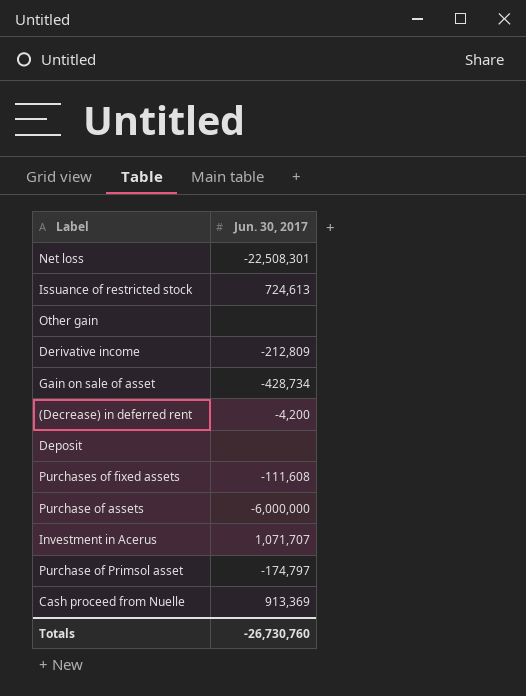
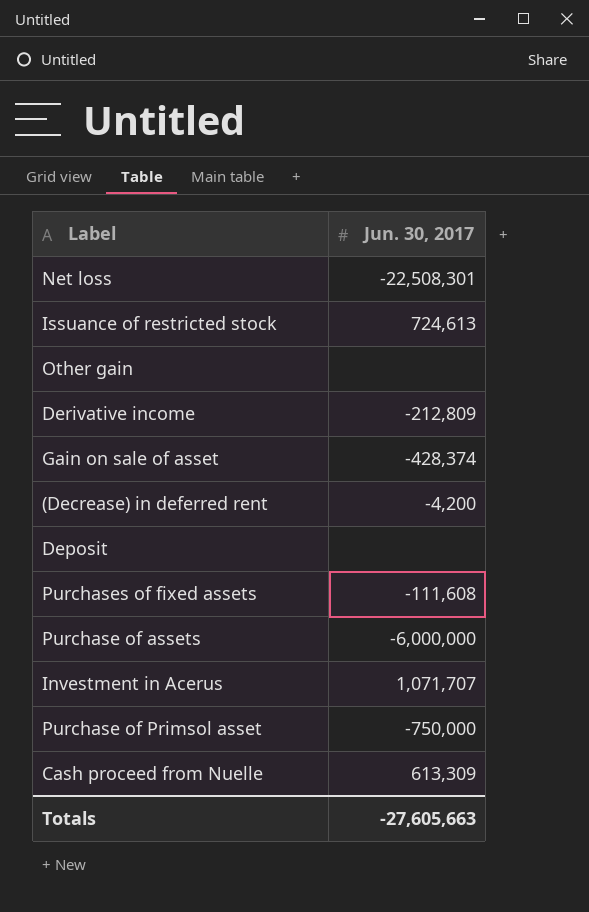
Gain on sale of asset | Jun. 30, 2017: -428,734 -> -428,374
Purchase of Primsol asset | Jun. 30, 2017: -174,797 -> -750,000
Cash proceed from Nuelle | Jun. 30, 2017: 913,369 -> 613,309
Totals | Jun. 30, 2017: -26,730,760 -> -27,605,663

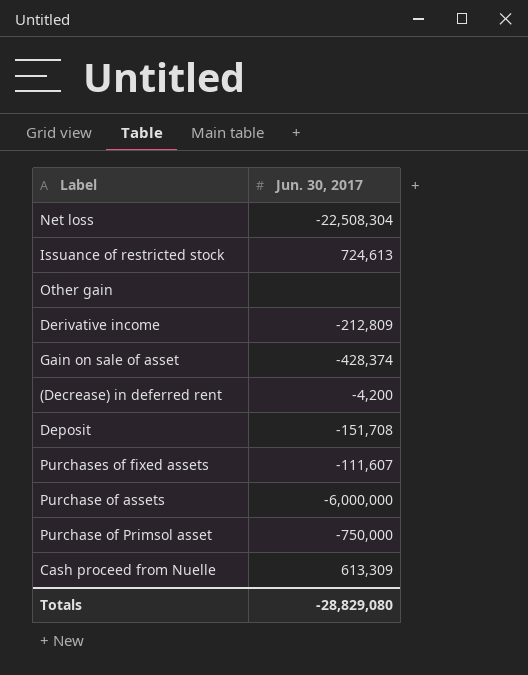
row Investment in Acerus: 1,071,707 -> none
Net loss | Jun. 30, 2017: -22,508,301 -> -22,508,304
Deposit | Jun. 30, 2017: none -> -151,708
Purchases of fixed assets | Jun. 30, 2017: -111,608 -> -111,607
Totals | Jun. 30, 2017: -27,605,663 -> -28,829,080

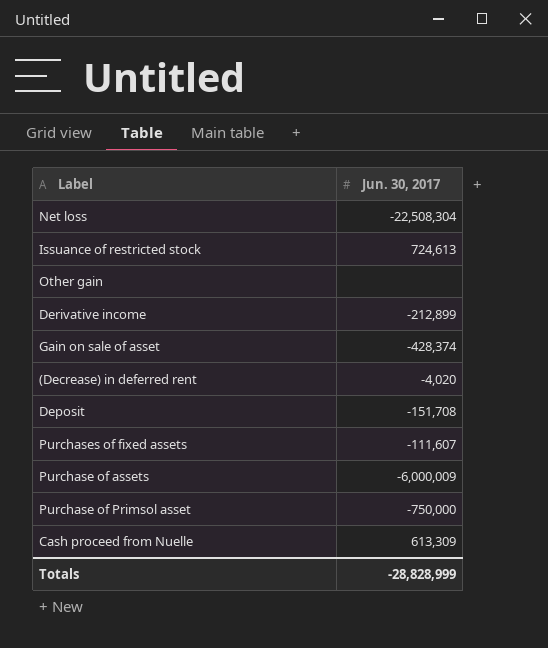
Derivative income | Jun. 30, 2017: -212,809 -> -212,899
(Decrease) in deferred rent | Jun. 30, 2017: -4,200 -> -4,020
Purchase of assets | Jun. 30, 2017: -6,000,000 -> -6,000,009
Totals | Jun. 30, 2017: -28,829,080 -> -28,828,999

